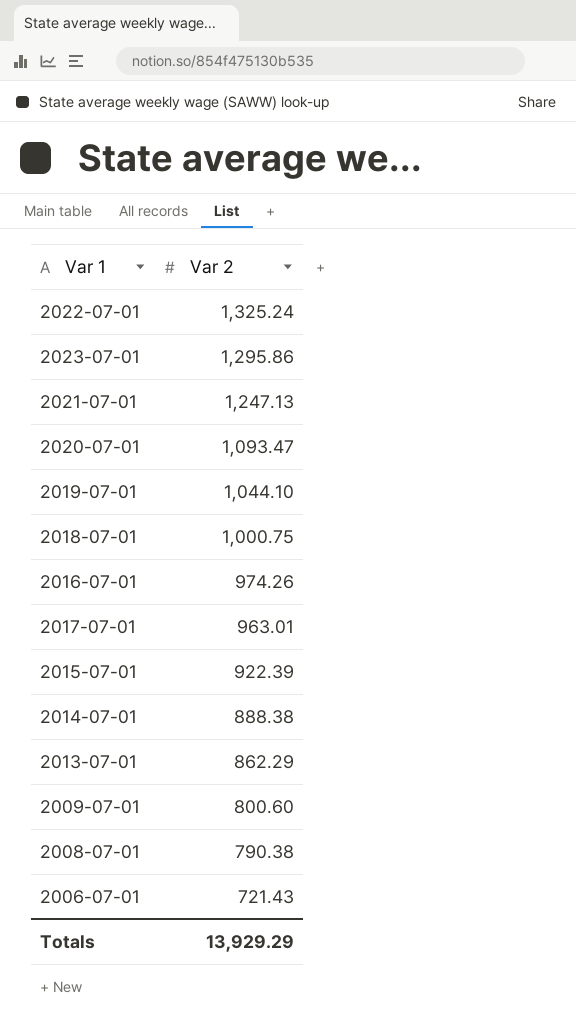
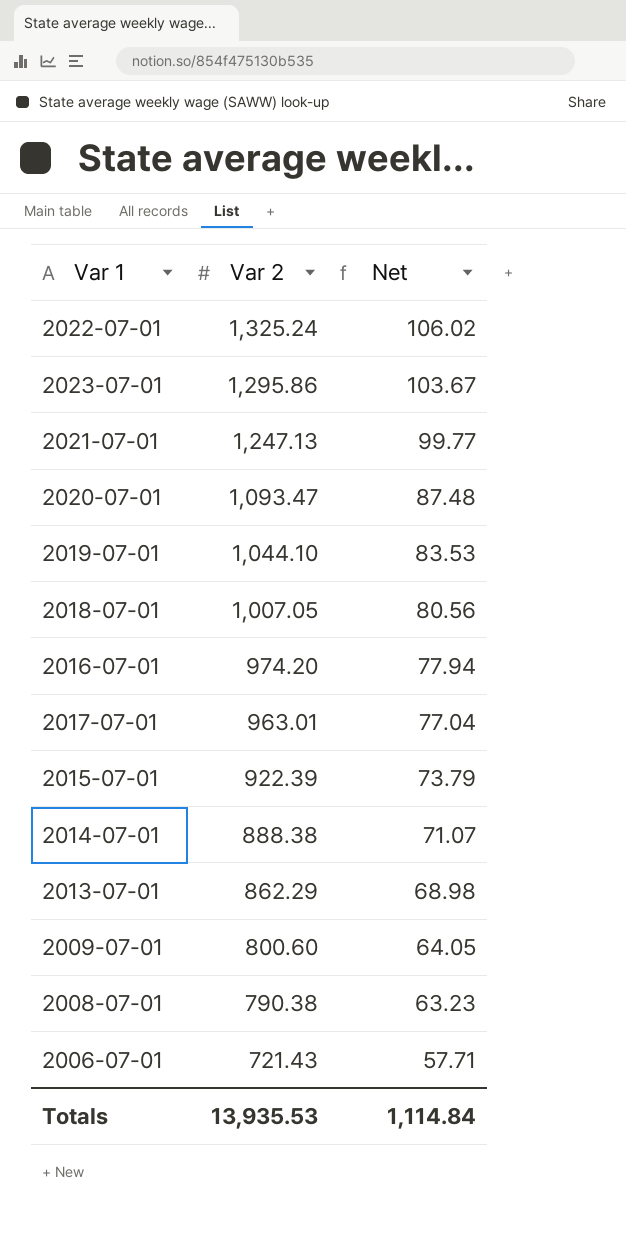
column Net | formula: none -> [Var 2] * 0.08
2018-07-01 | Var 2: 1,000.75 -> 1,007.05
2016-07-01 | Var 2: 974.26 -> 974.20
Totals | Var 2: 13,929.29 -> 13,935.53

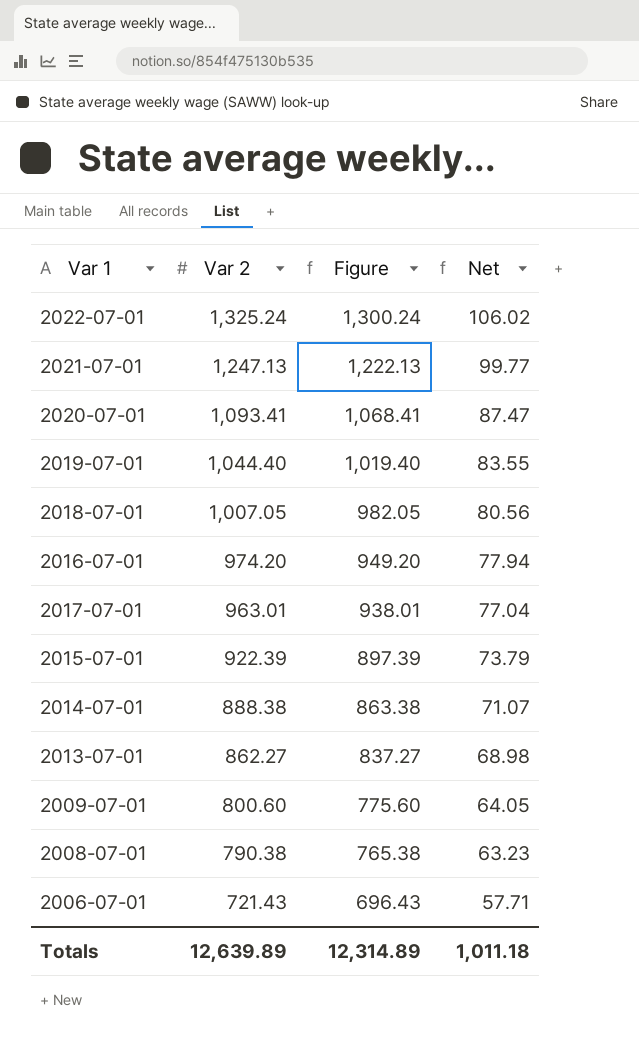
column Figure | formula: none -> [Var 2] - 25
row 2023-07-01: 1,295.86 | 103.67 -> none
2020-07-01 | Var 2: 1,093.47 -> 1,093.41
2020-07-01 | Net: 87.48 -> 87.47
2019-07-01 | Var 2: 1,044.10 -> 1,044.40
2019-07-01 | Net: 83.53 -> 83.55
2013-07-01 | Var 2: 862.29 -> 862.27
Totals | Var 2: 13,935.53 -> 12,639.89
Totals | Net: 1,114.84 -> 1,011.18

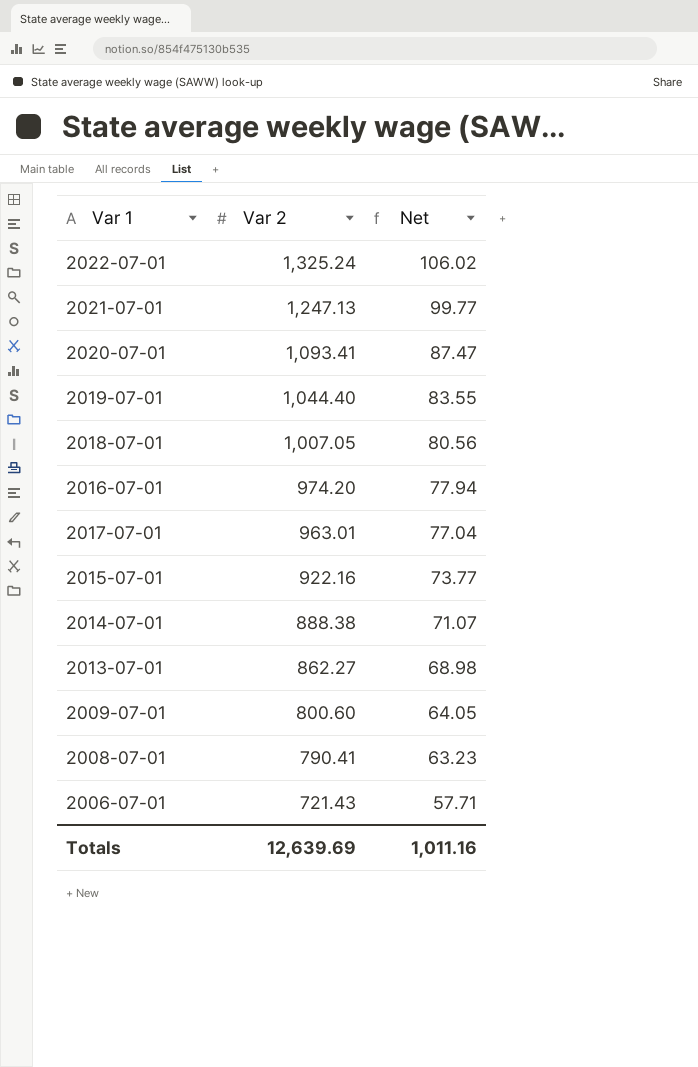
column Figure | formula: [Var 2] - 25 -> none
2015-07-01 | Var 2: 922.39 -> 922.16
2015-07-01 | Net: 73.79 -> 73.77
2008-07-01 | Var 2: 790.38 -> 790.41
Totals | Var 2: 12,639.89 -> 12,639.69
Totals | Net: 1,011.18 -> 1,011.16

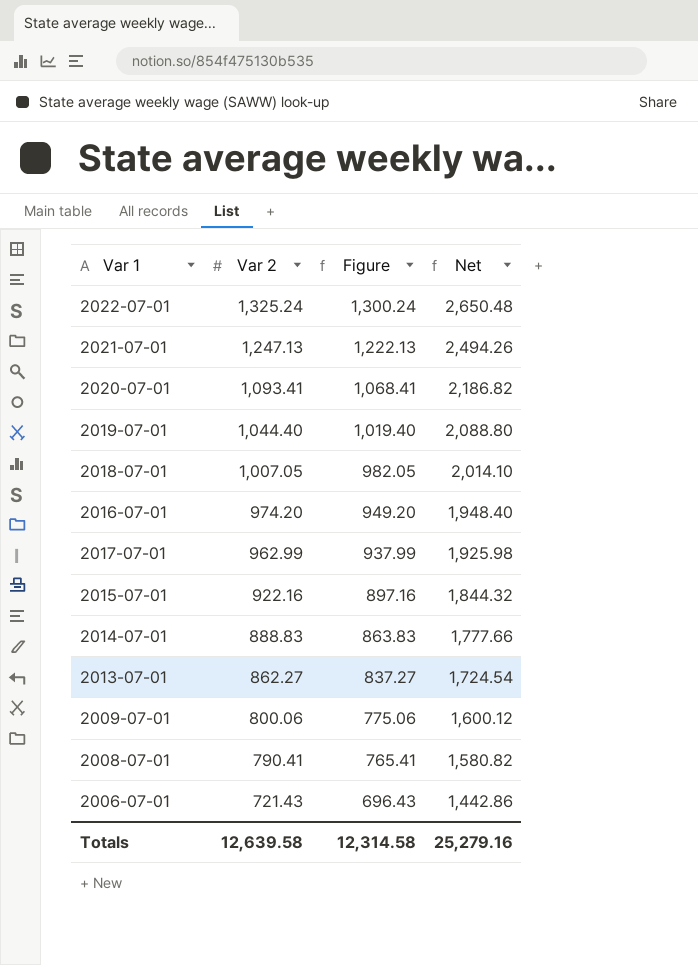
column Figure | formula: none -> [Var 2] - 25
column Net | formula: [Var 2] * 0.08 -> [Var 2] * 2
2017-07-01 | Var 2: 963.01 -> 962.99
2014-07-01 | Var 2: 888.38 -> 888.83
2009-07-01 | Var 2: 800.60 -> 800.06
Totals | Var 2: 12,639.69 -> 12,639.58
Totals | Net: 1,011.16 -> 25,279.16

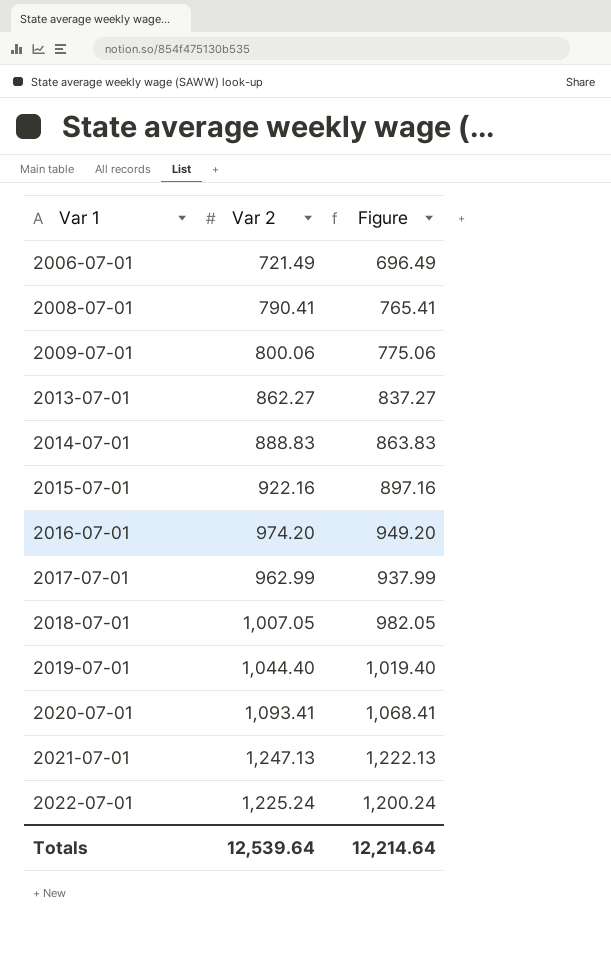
row order: Var 2 descending -> Var 1 ascending
column Net | formula: [Var 2] * 2 -> none
2006-07-01 | Var 2: 721.43 -> 721.49
2006-07-01 | Figure: 696.43 -> 696.49
2022-07-01 | Var 2: 1,325.24 -> 1,225.24
2022-07-01 | Figure: 1,300.24 -> 1,200.24
Totals | Var 2: 12,639.58 -> 12,539.64
Totals | Figure: 12,314.58 -> 12,214.64

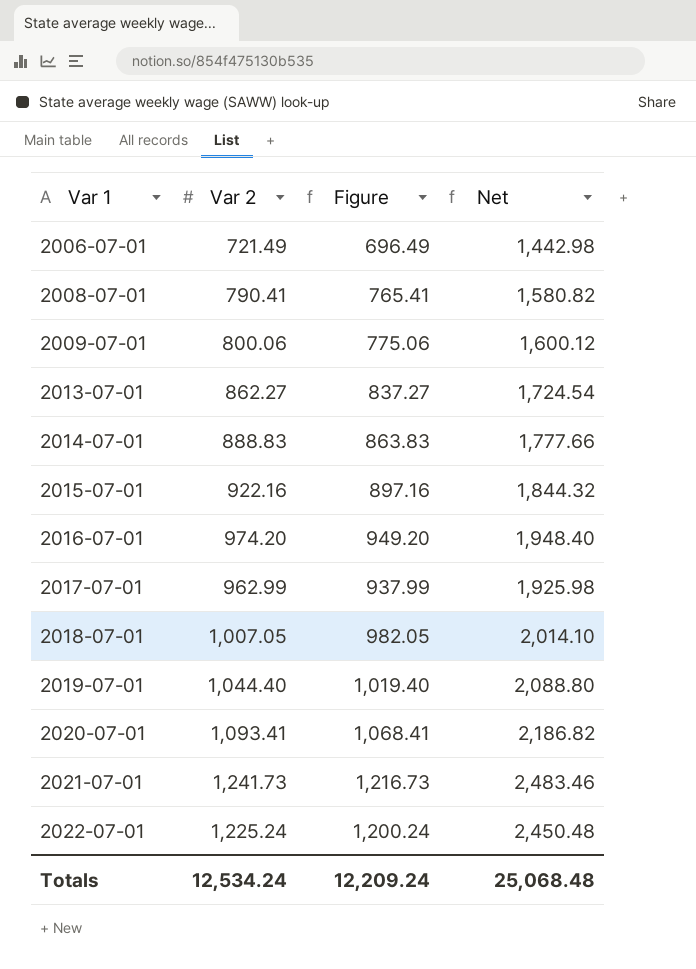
column Net | formula: none -> [Var 2] * 2
2021-07-01 | Var 2: 1,247.13 -> 1,241.73
2021-07-01 | Figure: 1,222.13 -> 1,216.73
Totals | Var 2: 12,539.64 -> 12,534.24
Totals | Figure: 12,214.64 -> 12,209.24

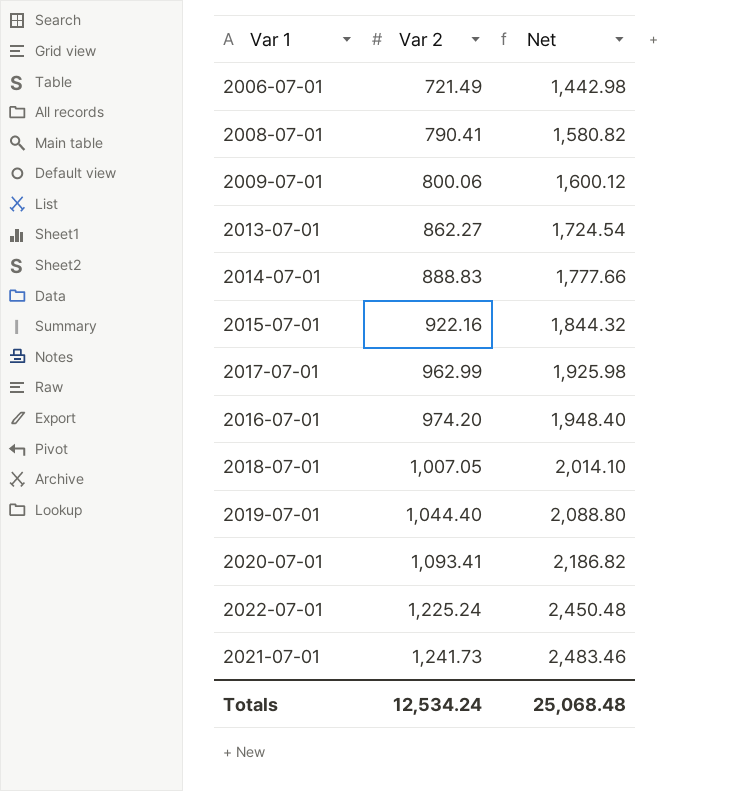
row order: Var 1 ascending -> Var 2 ascending
column Figure | formula: [Var 2] - 25 -> none

